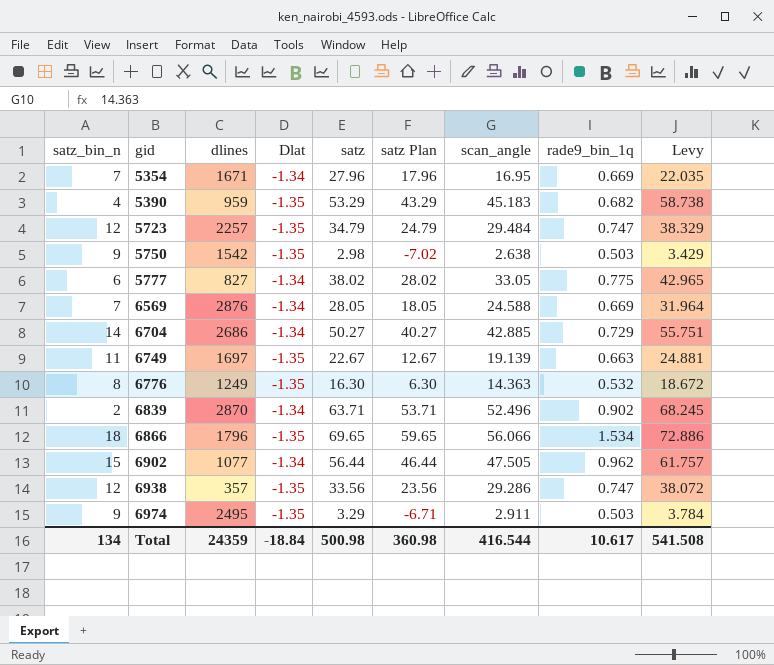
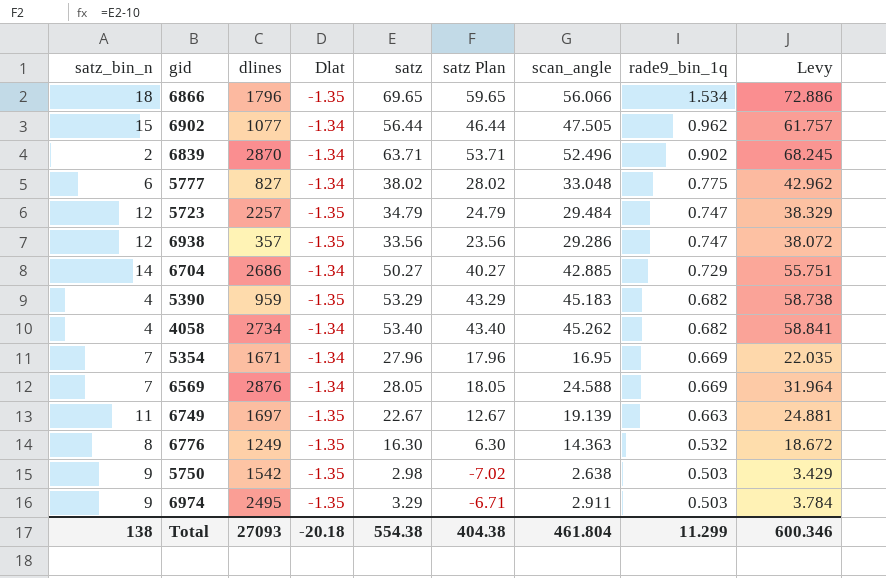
row order: gid ascending -> rade9_bin_1q descending
5777 | scan_angle: 33.05 -> 33.048
5777 | Levy: 42.965 -> 42.962
row 4058: none -> 4 | 2734 | -1.34 | 53.40 | 43.40 | 45.262 | 0.682 | 58.841
Total | satz_bin_n: 134 -> 138
Total | dlines: 24359 -> 27093
Total | Dlat: -18.84 -> -20.18
Total | satz: 500.98 -> 554.38
Total | satz Plan: 360.98 -> 404.38
Total | scan_angle: 416.544 -> 461.804
Total | rade9_bin_1q: 10.617 -> 11.299
Total | Levy: 541.508 -> 600.346

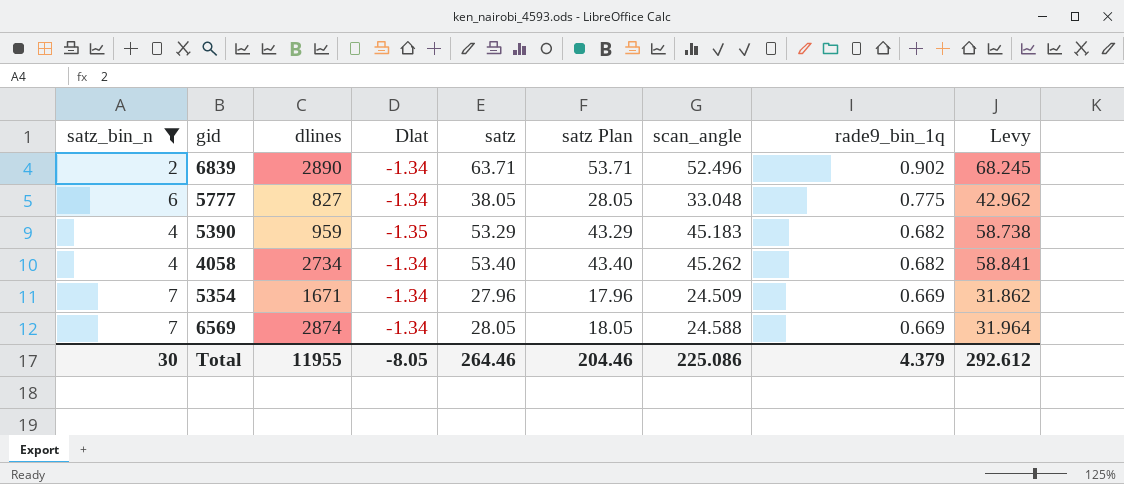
filter: none -> satz_bin_n <= 7
6839 | dlines: 2870 -> 2890
5777 | satz: 38.02 -> 38.05
5777 | satz Plan: 28.02 -> 28.05
5354 | scan_angle: 16.95 -> 24.509
5354 | Levy: 22.035 -> 31.862
6569 | dlines: 2876 -> 2874
Total | satz_bin_n: 138 -> 30
Total | dlines: 27093 -> 11955
Total | Dlat: -20.18 -> -8.05
Total | satz: 554.38 -> 264.46
Total | satz Plan: 404.38 -> 204.46
Total | scan_angle: 461.804 -> 225.086
Total | rade9_bin_1q: 11.299 -> 4.379
Total | Levy: 600.346 -> 292.612

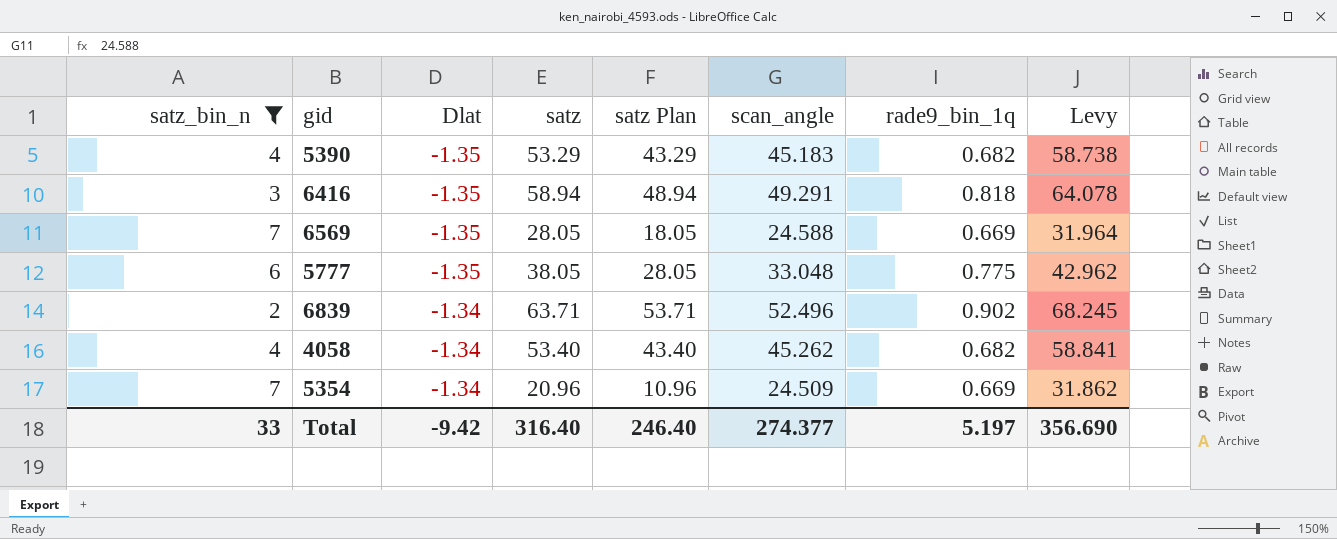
row order: rade9_bin_1q descending -> Dlat ascending
column dlines | position: 3 -> none
row 6416: none -> 3 | -1.35 | 58.94 | 48.94 | 49.291 | 0.818 | 64.078
6569 | Dlat: -1.34 -> -1.35
5777 | Dlat: -1.34 -> -1.35
5354 | satz: 27.96 -> 20.96
5354 | satz Plan: 17.96 -> 10.96
Total | satz_bin_n: 30 -> 33
Total | Dlat: -8.05 -> -9.42
Total | satz: 264.46 -> 316.40
Total | satz Plan: 204.46 -> 246.40
Total | scan_angle: 225.086 -> 274.377
Total | rade9_bin_1q: 4.379 -> 5.197
Total | Levy: 292.612 -> 356.690

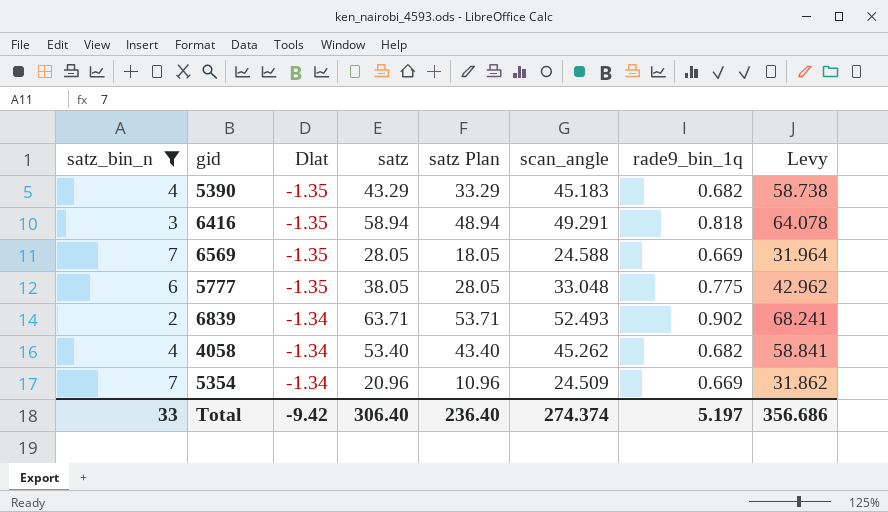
5390 | satz: 53.29 -> 43.29
5390 | satz Plan: 43.29 -> 33.29
6839 | scan_angle: 52.496 -> 52.493
6839 | Levy: 68.245 -> 68.241
Total | satz: 316.40 -> 306.40
Total | satz Plan: 246.40 -> 236.40
Total | scan_angle: 274.377 -> 274.374
Total | Levy: 356.690 -> 356.686

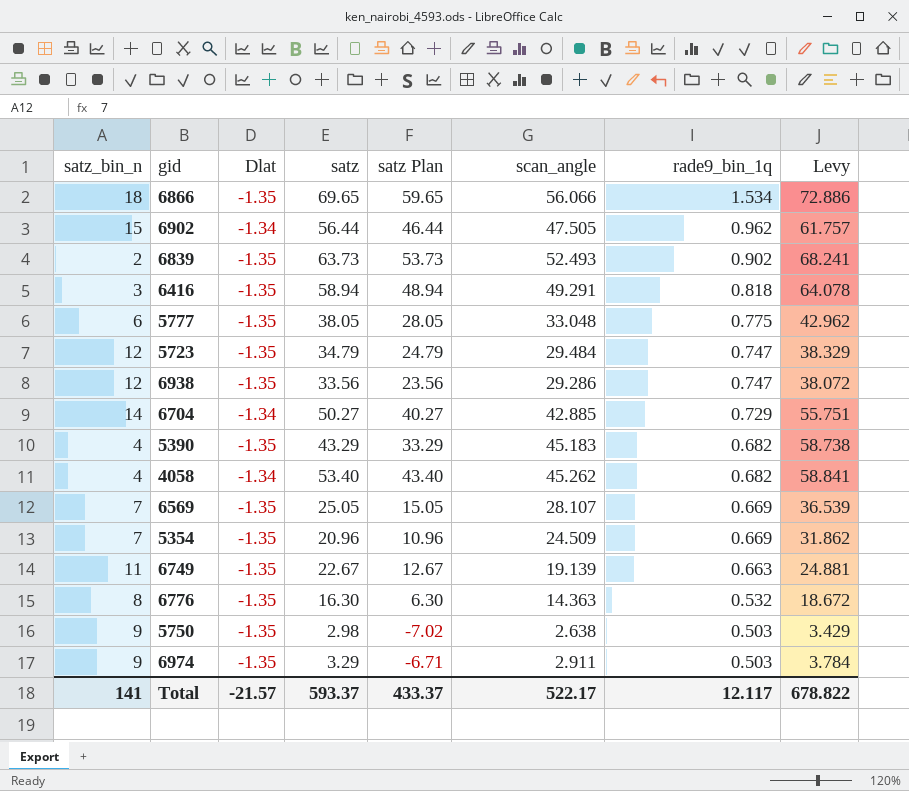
filter: satz_bin_n <= 7 -> none
row order: Dlat ascending -> rade9_bin_1q descending
6839 | Dlat: -1.34 -> -1.35
6839 | satz: 63.71 -> 63.73
6839 | satz Plan: 53.71 -> 53.73
6569 | satz: 28.05 -> 25.05
6569 | satz Plan: 18.05 -> 15.05
6569 | scan_angle: 24.588 -> 28.107
6569 | Levy: 31.964 -> 36.539
5354 | Dlat: -1.34 -> -1.35
Total | satz_bin_n: 33 -> 141
Total | Dlat: -9.42 -> -21.57
Total | satz: 306.40 -> 593.37
Total | satz Plan: 236.40 -> 433.37
Total | scan_angle: 274.374 -> 522.17
Total | rade9_bin_1q: 5.197 -> 12.117
Total | Levy: 356.686 -> 678.822

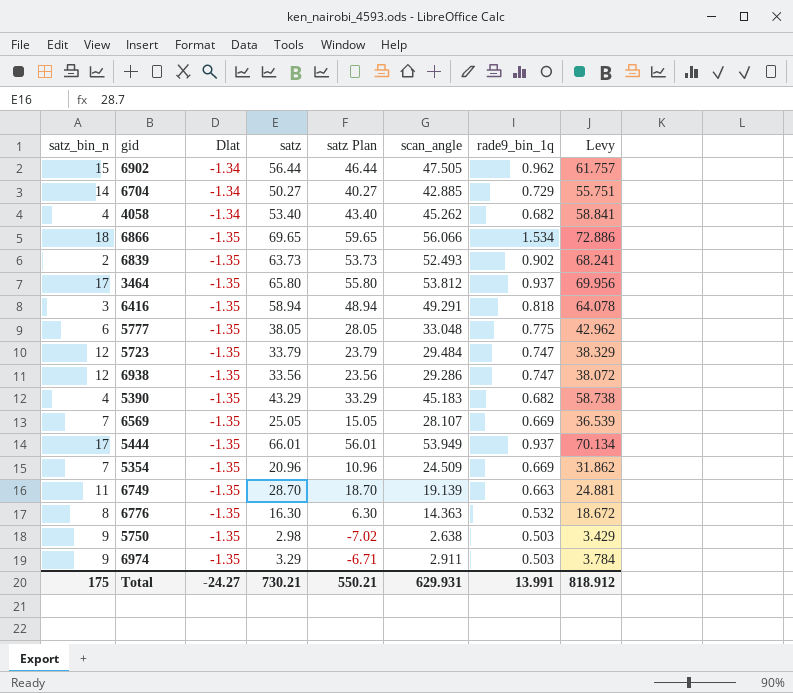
row order: rade9_bin_1q descending -> Dlat descending
row 3464: none -> 17 | -1.35 | 65.80 | 55.80 | 53.812 | 0.937 | 69.956
5723 | satz: 34.79 -> 33.79
5723 | satz Plan: 24.79 -> 23.79
row 5444: none -> 17 | -1.35 | 66.01 | 56.01 | 53.949 | 0.937 | 70.134
6749 | satz: 22.67 -> 28.70
6749 | satz Plan: 12.67 -> 18.70
Total | satz_bin_n: 141 -> 175
Total | Dlat: -21.57 -> -24.27
Total | satz: 593.37 -> 730.21
Total | satz Plan: 433.37 -> 550.21
Total | scan_angle: 522.17 -> 629.931
Total | rade9_bin_1q: 12.117 -> 13.991
Total | Levy: 678.822 -> 818.912

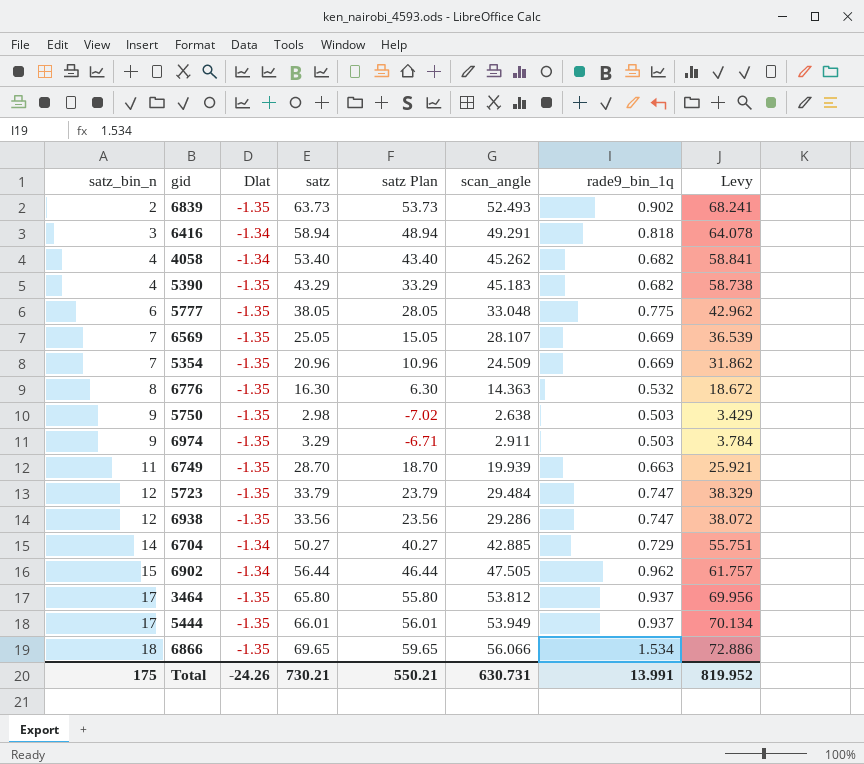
row order: Dlat descending -> satz_bin_n ascending
6416 | Dlat: -1.35 -> -1.34
6749 | scan_angle: 19.139 -> 19.939
6749 | Levy: 24.881 -> 25.921
Total | Dlat: -24.27 -> -24.26
Total | scan_angle: 629.931 -> 630.731
Total | Levy: 818.912 -> 819.952

